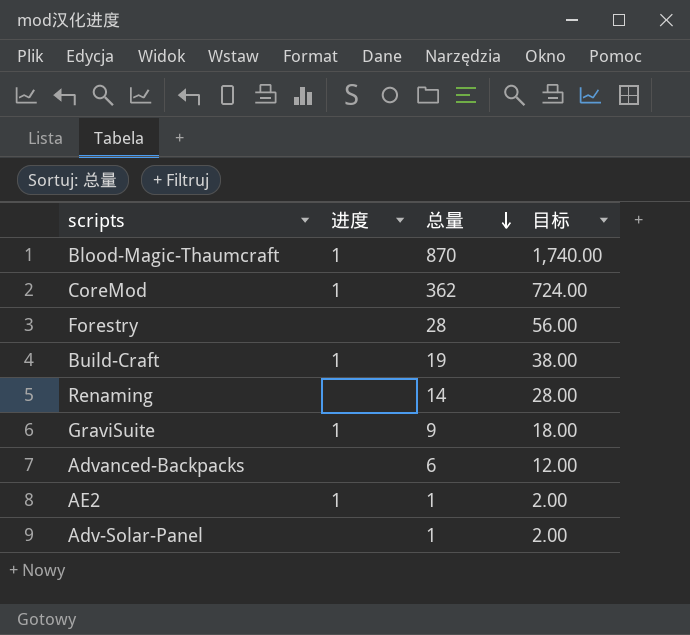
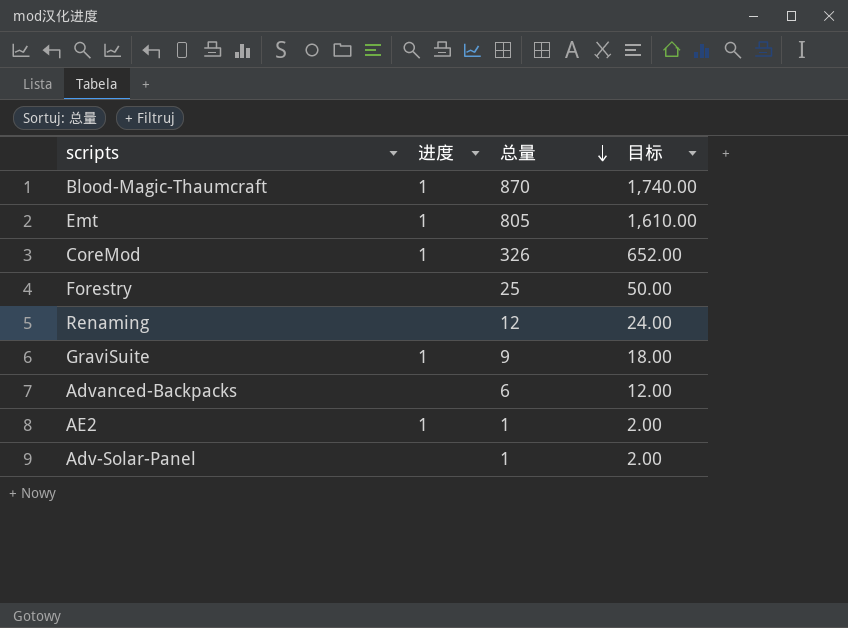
row Build-Craft: 1 | 19 | 38.00 -> none
row Emt: none -> 1 | 805 | 1,610.00
CoreMod | 总量: 362 -> 326
CoreMod | 目标: 724.00 -> 652.00
Forestry | 总量: 28 -> 25
Forestry | 目标: 56.00 -> 50.00
Renaming | 总量: 14 -> 12
Renaming | 目标: 28.00 -> 24.00

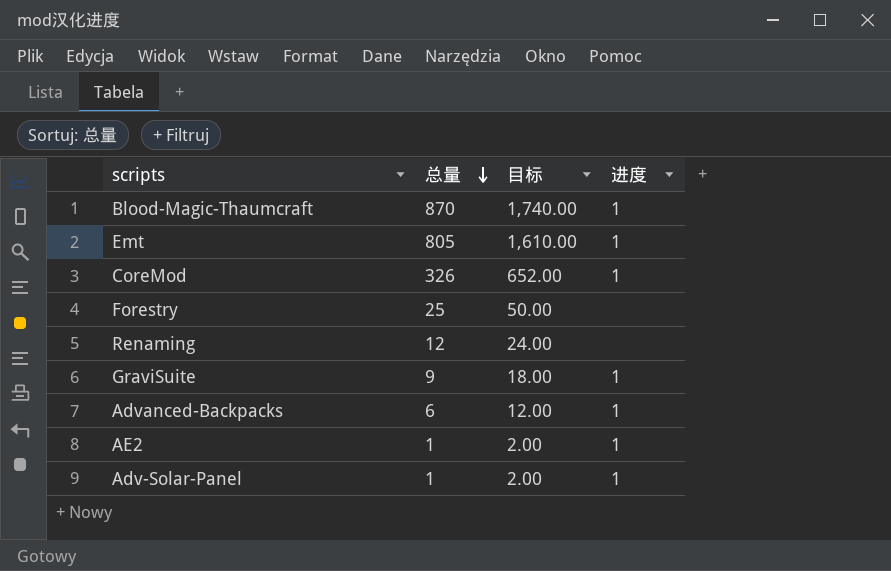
column 进度 | position: 2 -> 4
Advanced-Backpacks | 进度: none -> 1
Adv-Solar-Panel | 进度: none -> 1

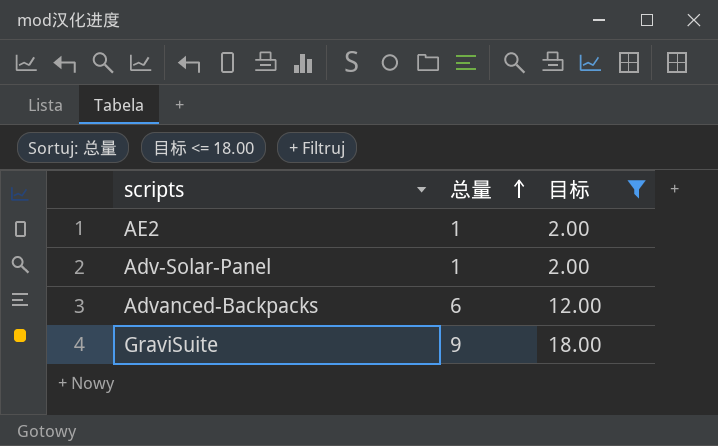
filter: none -> 目标 <= 18.00
row order: 总量 descending -> 总量 ascending
column 进度 | position: 4 -> none

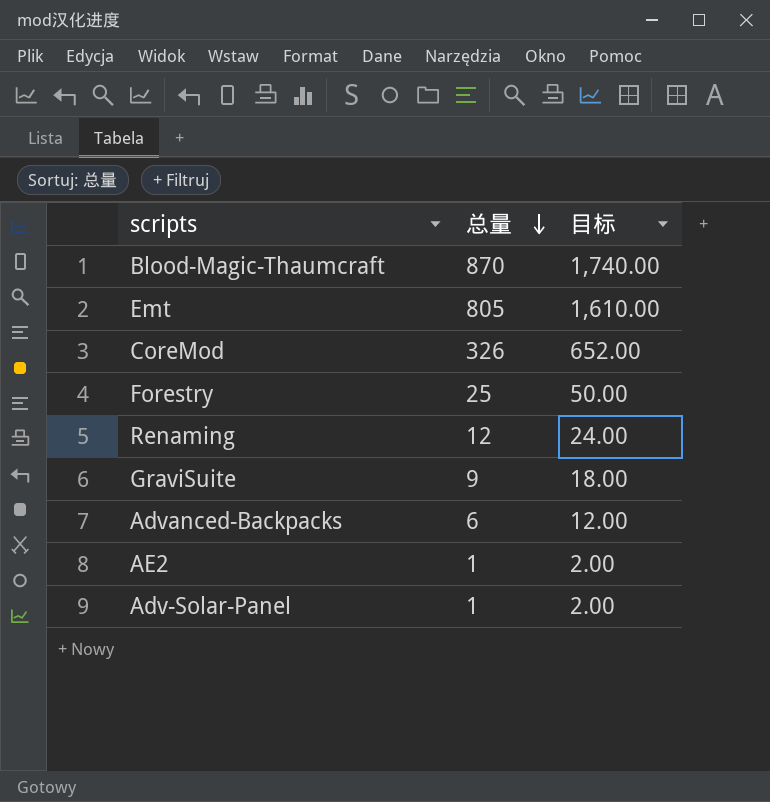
filter: 目标 <= 18.00 -> none
row order: 总量 ascending -> 总量 descending

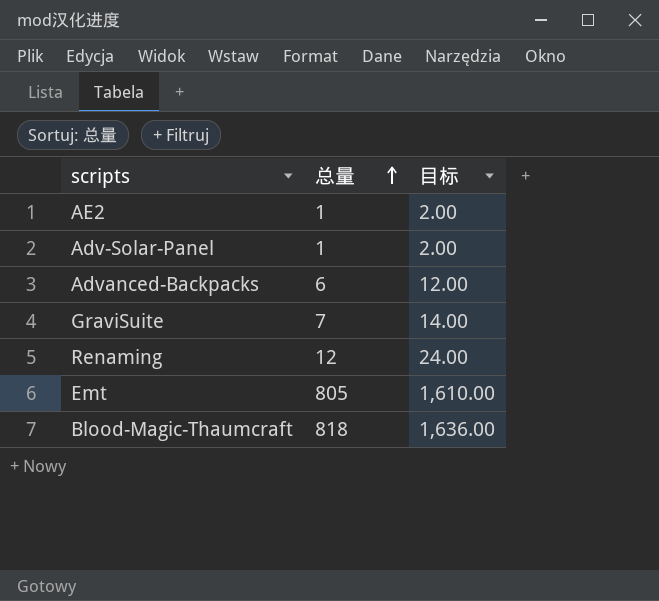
row order: 总量 descending -> 总量 ascending
row CoreMod: 326 | 652.00 -> none
row Forestry: 25 | 50.00 -> none
GraviSuite | 总量: 9 -> 7
GraviSuite | 目标: 18.00 -> 14.00
Blood-Magic-Thaumcraft | 总量: 870 -> 818
Blood-Magic-Thaumcraft | 目标: 1,740.00 -> 1,636.00

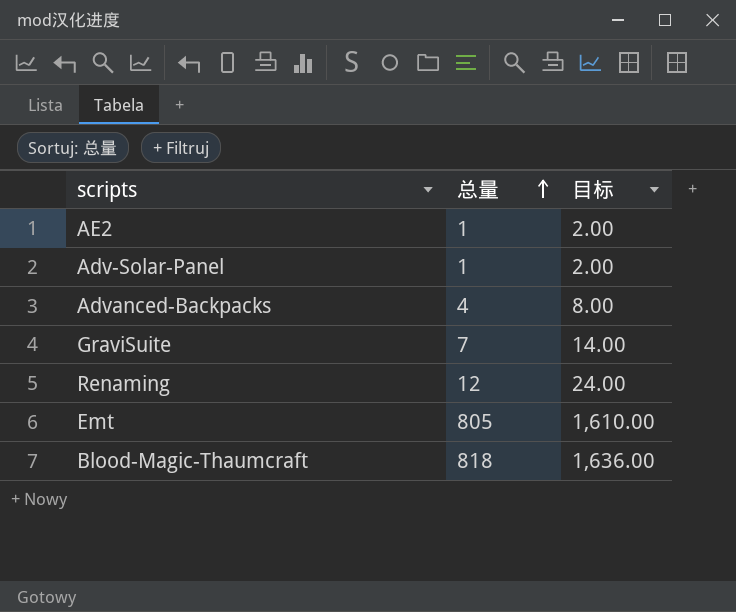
Advanced-Backpacks | 总量: 6 -> 4
Advanced-Backpacks | 目标: 12.00 -> 8.00

